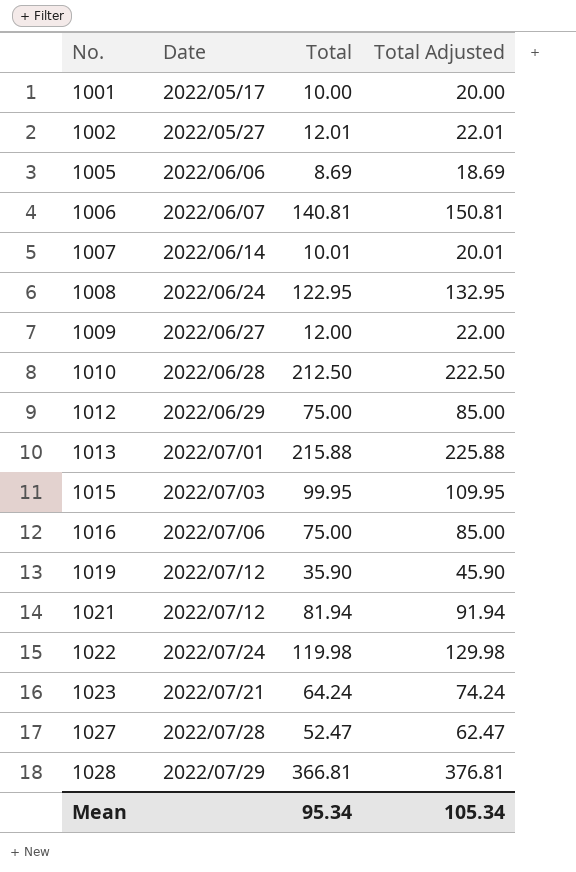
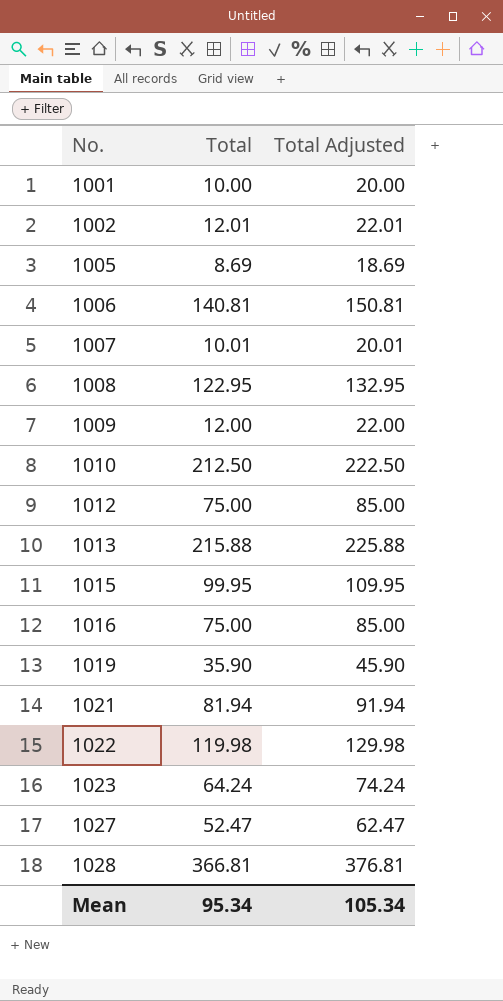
column Date | position: 2 -> none

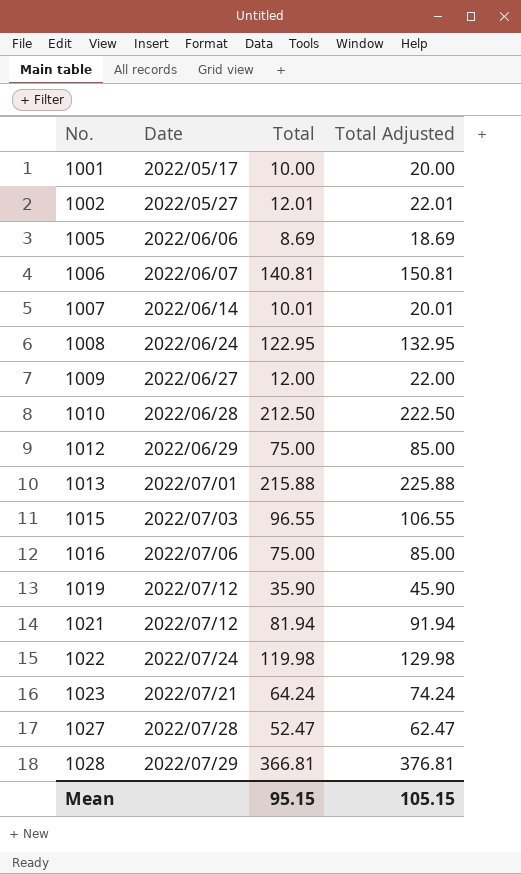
column Date | position: none -> 2
1015 | Total: 99.95 -> 96.55
1015 | Total Adjusted: 109.95 -> 106.55
Mean | Total: 95.34 -> 95.15
Mean | Total Adjusted: 105.34 -> 105.15

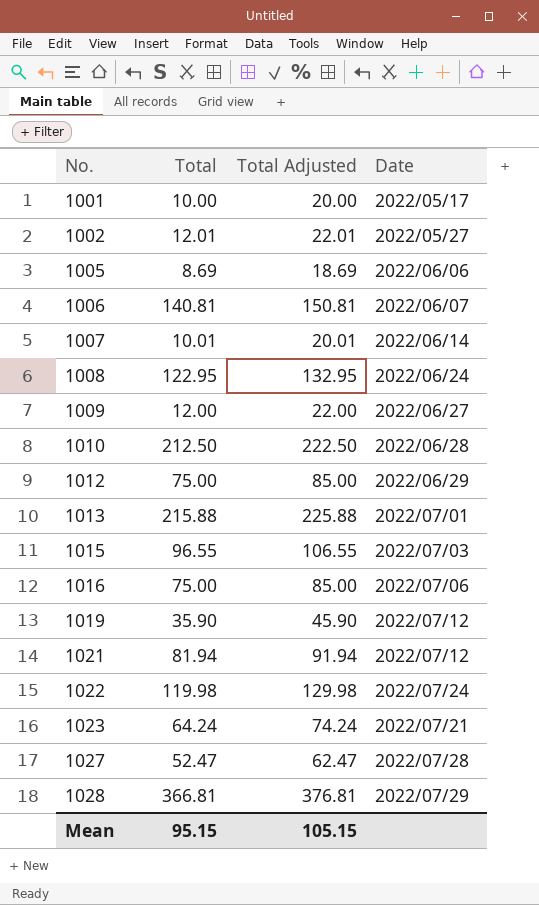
column Date | position: 2 -> 4

